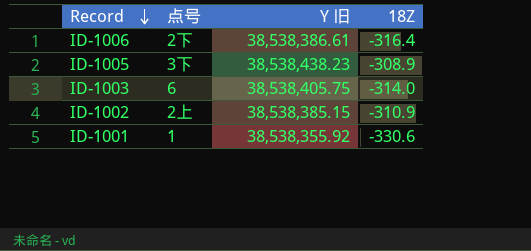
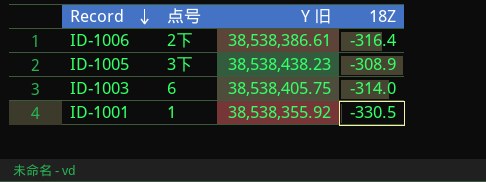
row ID-1002: 2上 | 38,538,385.15 | -310.9 -> none
ID-1001 | 18Z: -330.6 -> -330.5

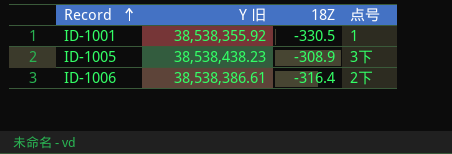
row order: Record descending -> Record ascending
column 点号 | position: 2 -> 4
row ID-1003: 6 | 38,538,405.75 | -314.0 -> none

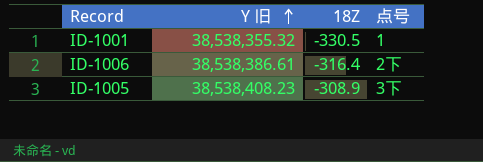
row order: Record ascending -> Y 旧 ascending
ID-1001 | Y 旧: 38,538,355.92 -> 38,538,355.32
ID-1005 | Y 旧: 38,538,438.23 -> 38,538,408.23

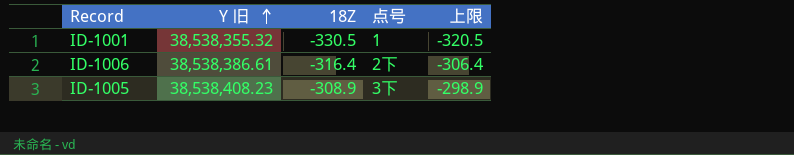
column 上限 | formula: none -> [18Z] + 10

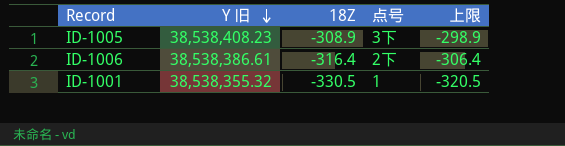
row order: Y 旧 ascending -> Y 旧 descending

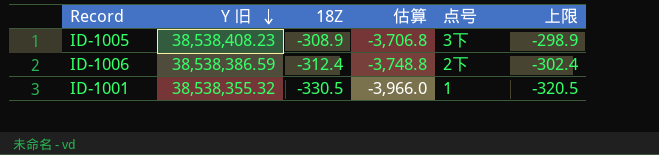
column 估算 | formula: none -> [18Z] * 12
ID-1006 | Y 旧: 38,538,386.61 -> 38,538,386.59
ID-1006 | 18Z: -316.4 -> -312.4
ID-1006 | 上限: -306.4 -> -302.4

